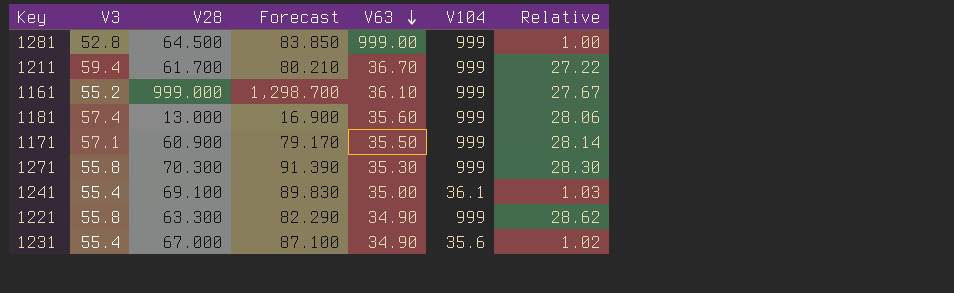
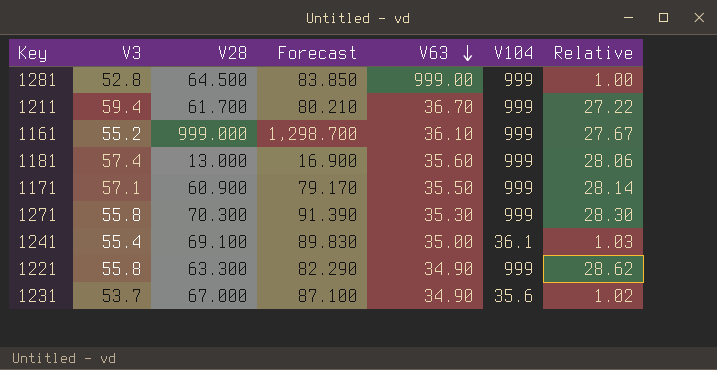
1231 | V3: 55.4 -> 53.7

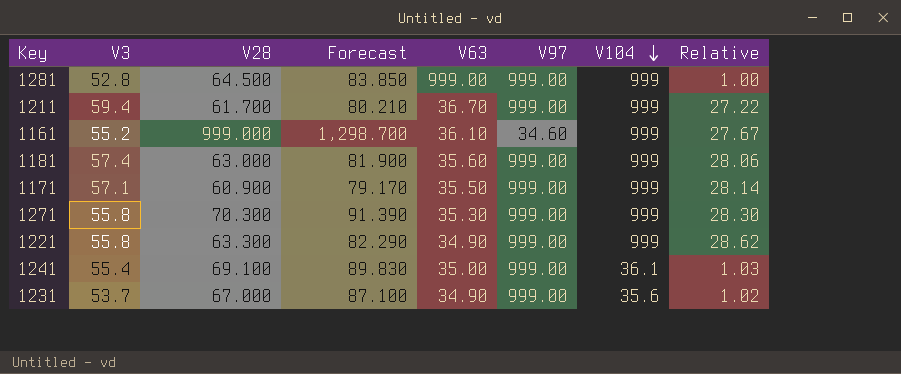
row order: V63 descending -> V104 descending
column V97 | position: none -> 6
1181 | V28: 13.000 -> 63.000
1181 | Forecast: 16.900 -> 81.900

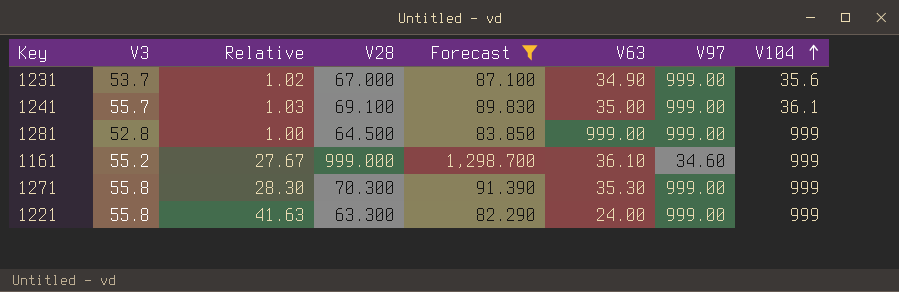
filter: none -> Forecast >= 82.290
row order: V104 descending -> V104 ascending
column Relative | position: 8 -> 3
1241 | V3: 55.4 -> 55.7
1221 | Relative: 28.62 -> 41.63
1221 | V63: 34.90 -> 24.00

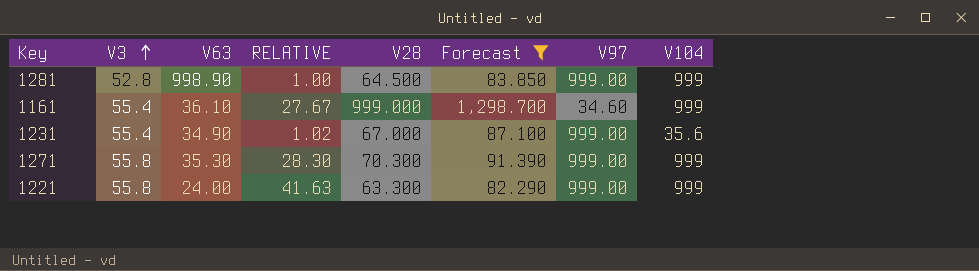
row order: V104 ascending -> V3 ascending
column V63 | position: 6 -> 3
column name: Relative -> RELATIVE
row 1241: 55.7 | 1.03 | 69.100 | 89.830 | 35.00 | 999.00 | 36.1 -> none
1281 | V63: 999.00 -> 998.90
1161 | V3: 55.2 -> 55.4
1231 | V3: 53.7 -> 55.4

